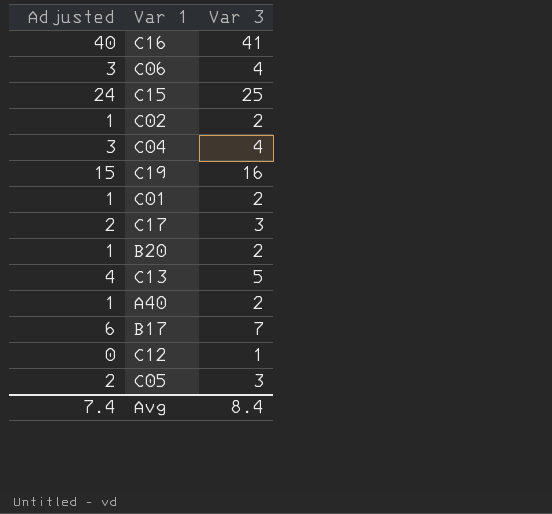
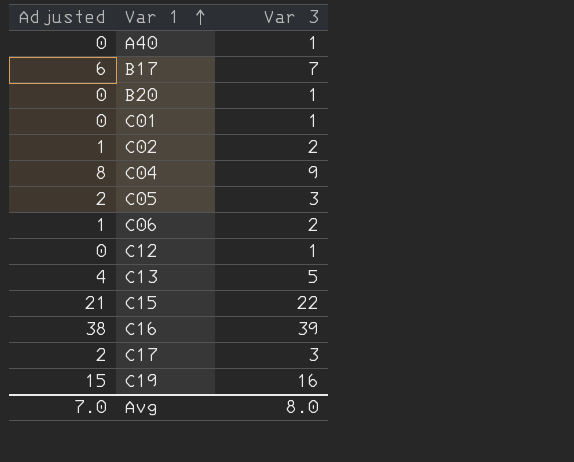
row order: none -> Var 1 ascending
A40 | Adjusted: 1 -> 0
A40 | Var 3: 2 -> 1
B20 | Adjusted: 1 -> 0
B20 | Var 3: 2 -> 1
C01 | Adjusted: 1 -> 0
C01 | Var 3: 2 -> 1
C04 | Adjusted: 3 -> 8
C04 | Var 3: 4 -> 9
C06 | Adjusted: 3 -> 1
C06 | Var 3: 4 -> 2
C15 | Adjusted: 24 -> 21
C15 | Var 3: 25 -> 22
C16 | Adjusted: 40 -> 38
C16 | Var 3: 41 -> 39
Avg | Adjusted: 7.4 -> 7.0
Avg | Var 3: 8.4 -> 8.0

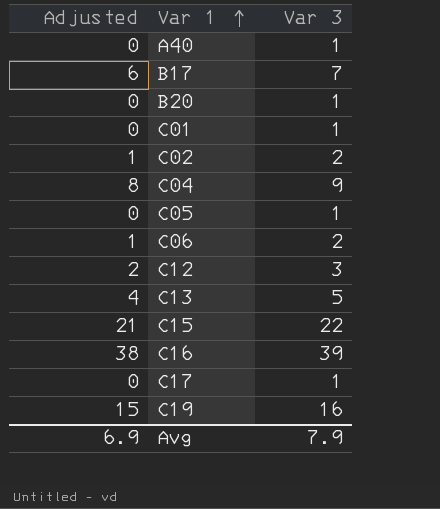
C05 | Adjusted: 2 -> 0
C05 | Var 3: 3 -> 1
C12 | Adjusted: 0 -> 2
C12 | Var 3: 1 -> 3
C17 | Adjusted: 2 -> 0
C17 | Var 3: 3 -> 1
Avg | Adjusted: 7.0 -> 6.9
Avg | Var 3: 8.0 -> 7.9

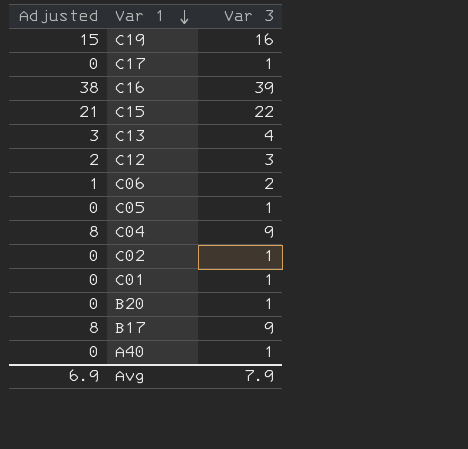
row order: Var 1 ascending -> Var 1 descending
C13 | Adjusted: 4 -> 3
C13 | Var 3: 5 -> 4
C02 | Adjusted: 1 -> 0
C02 | Var 3: 2 -> 1
B17 | Adjusted: 6 -> 8
B17 | Var 3: 7 -> 9

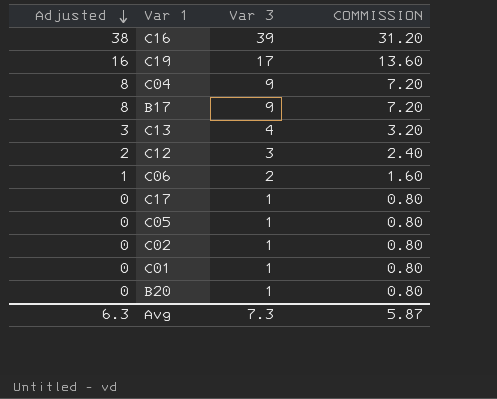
row order: Var 1 descending -> Adjusted descending
column COMMISSION | formula: none -> [Var 3] * 0.8
row C15: 21 | 22 -> none
row A40: 0 | 1 -> none
C19 | Adjusted: 15 -> 16
C19 | Var 3: 16 -> 17
Avg | Adjusted: 6.9 -> 6.3
Avg | Var 3: 7.9 -> 7.3

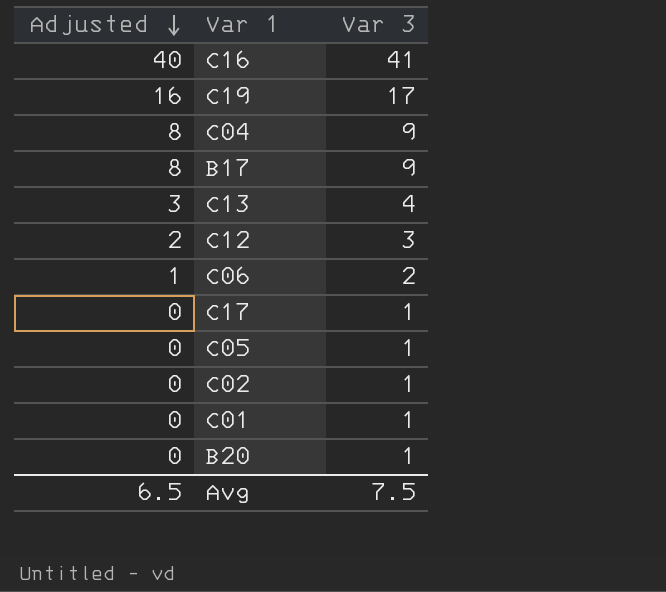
column COMMISSION | formula: [Var 3] * 0.8 -> none
C16 | Adjusted: 38 -> 40
C16 | Var 3: 39 -> 41
Avg | Adjusted: 6.3 -> 6.5
Avg | Var 3: 7.3 -> 7.5

